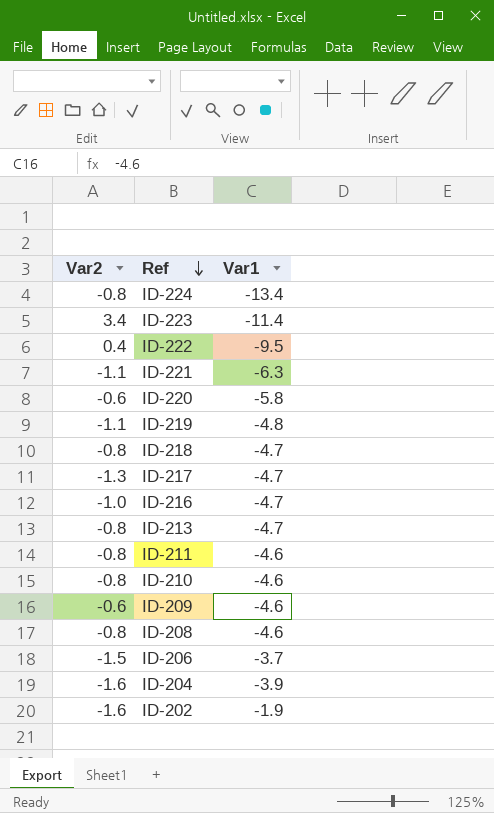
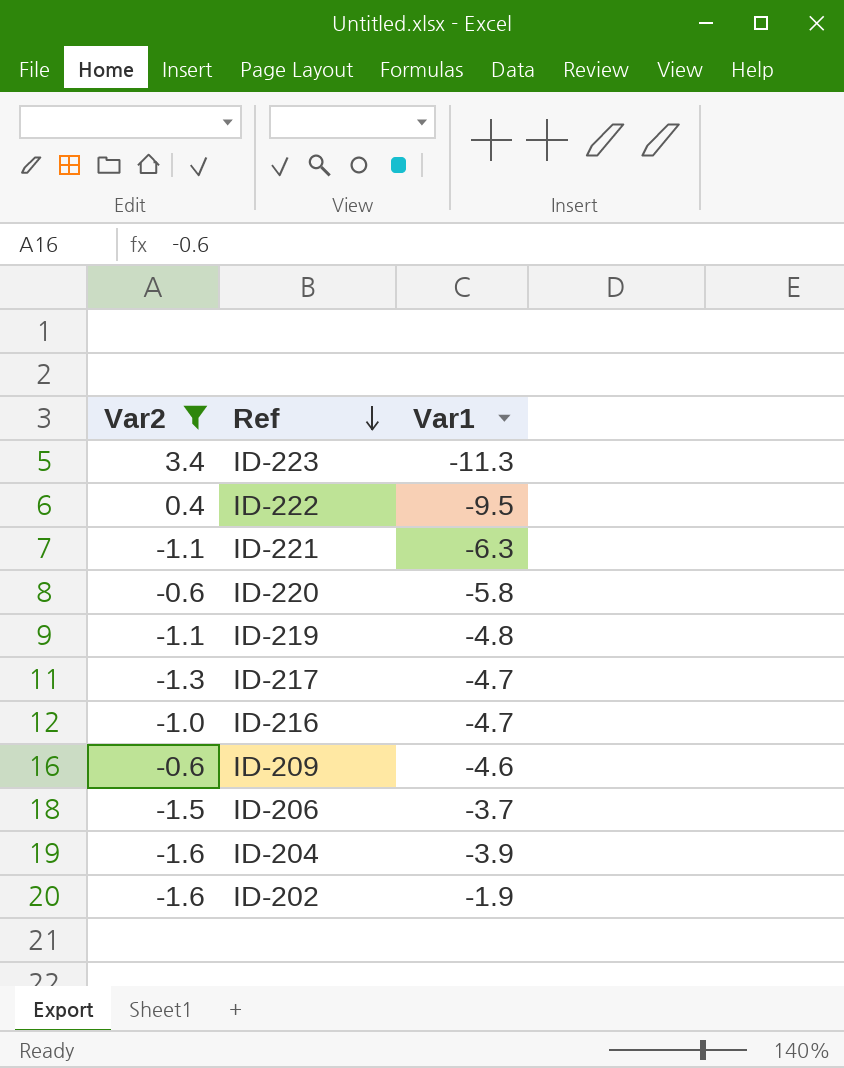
filter: none -> Var2 != -0.8
ID-223 | Var1: -11.4 -> -11.3

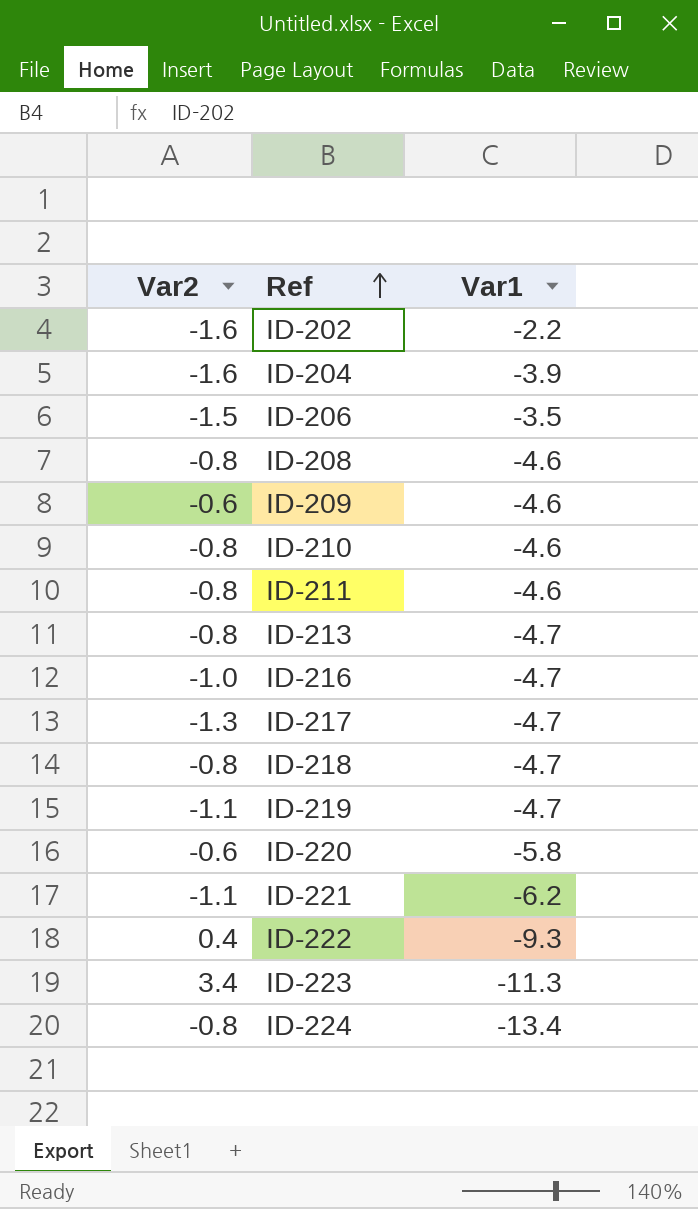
filter: Var2 != -0.8 -> none
row order: Ref descending -> Ref ascending
ID-202 | Var1: -1.9 -> -2.2
ID-206 | Var1: -3.7 -> -3.5
ID-219 | Var1: -4.8 -> -4.7
ID-221 | Var1: -6.3 -> -6.2
ID-222 | Var1: -9.5 -> -9.3

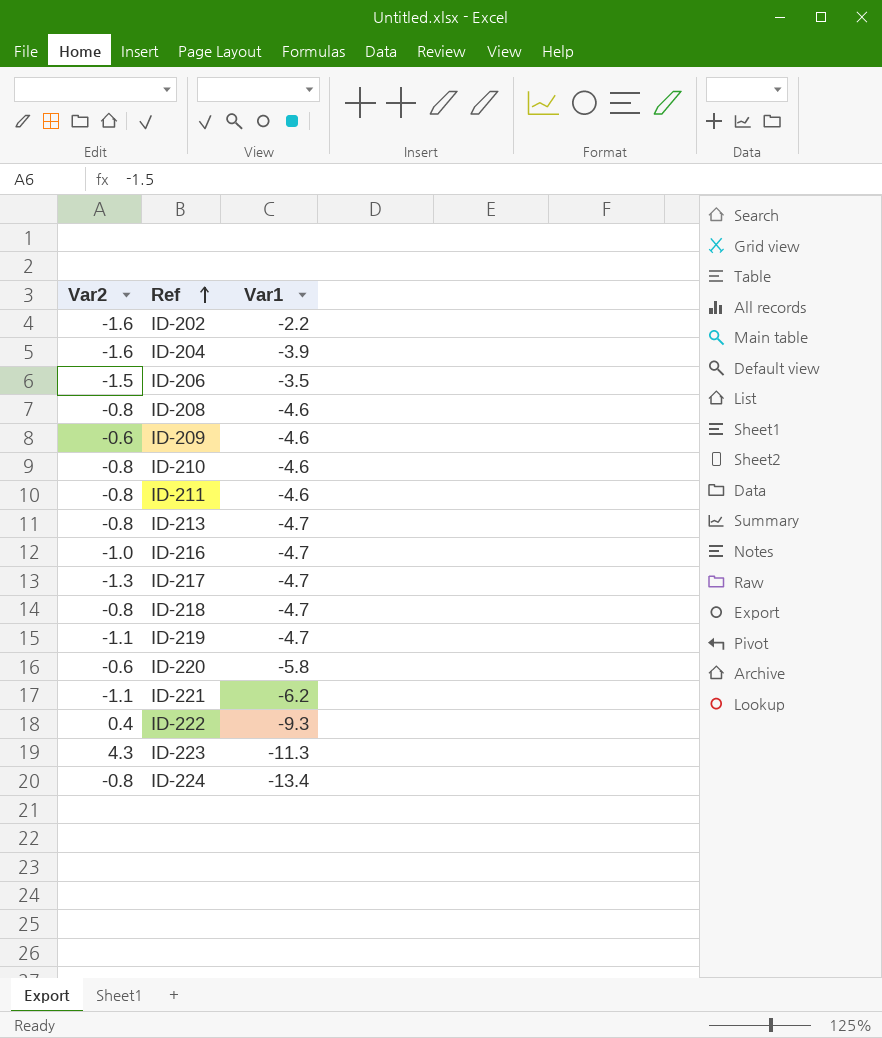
ID-223 | Var2: 3.4 -> 4.3

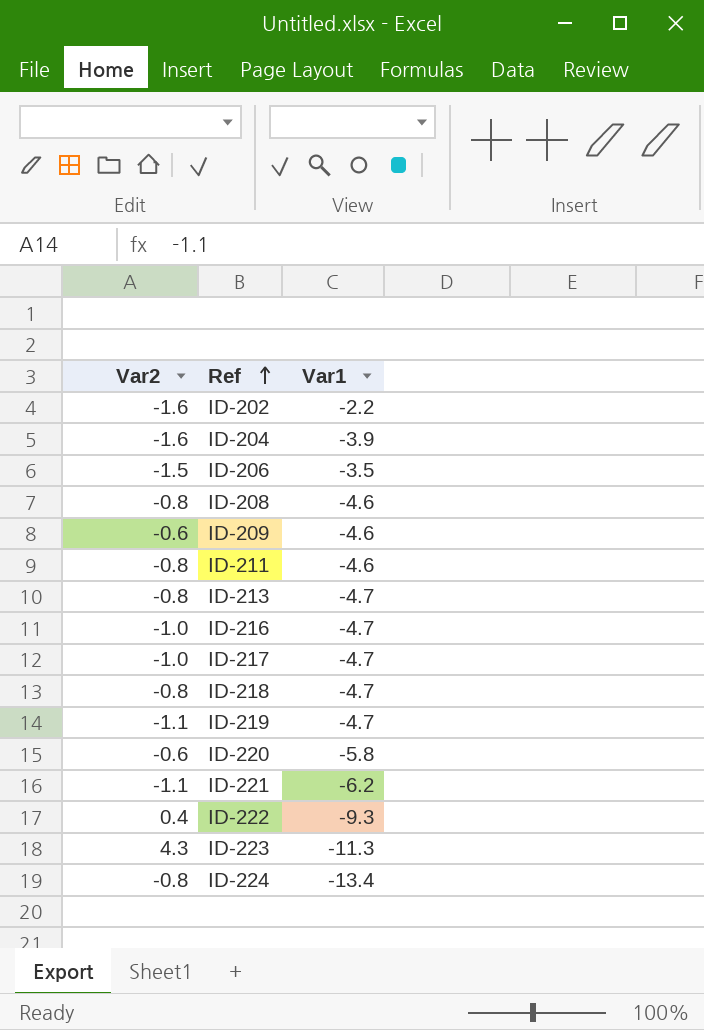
row ID-210: -0.8 | -4.6 -> none
ID-217 | Var2: -1.3 -> -1.0

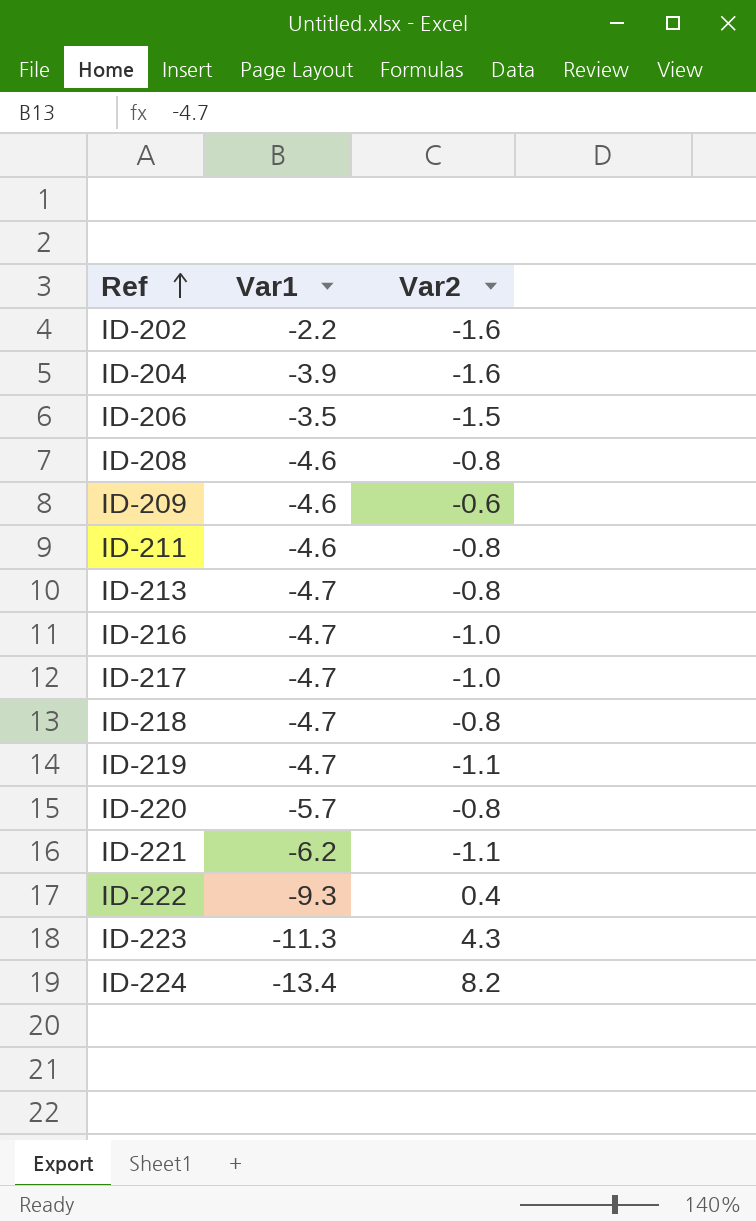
column Var2 | position: 1 -> 3
ID-220 | Var1: -5.8 -> -5.7
ID-220 | Var2: -0.6 -> -0.8
ID-224 | Var2: -0.8 -> 8.2

